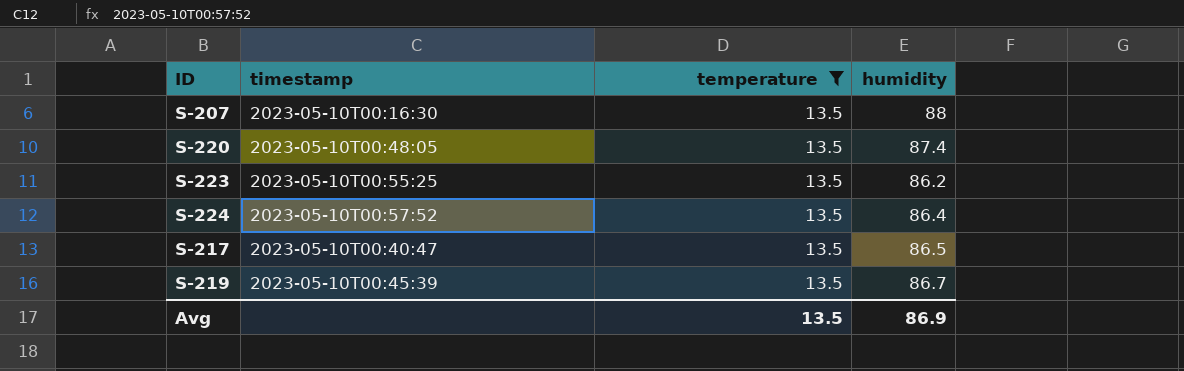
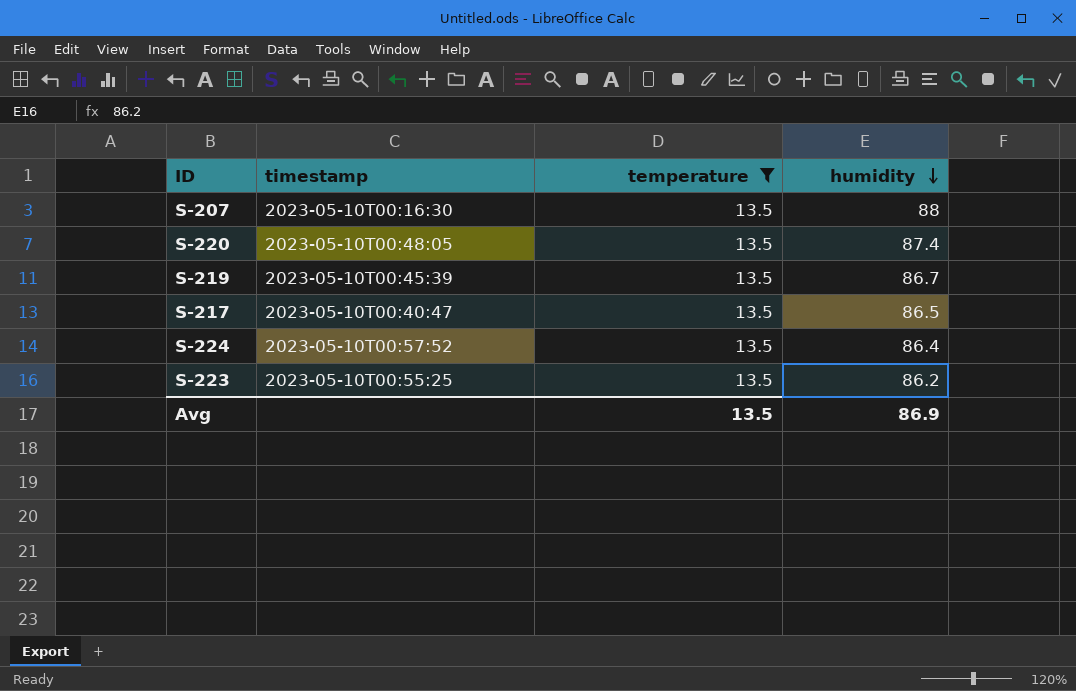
row order: none -> humidity descending

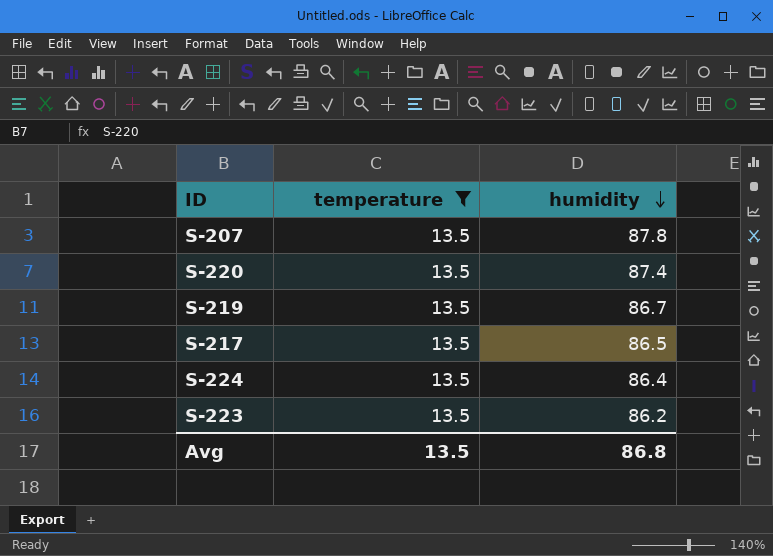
column timestamp | position: 2 -> none
S-207 | humidity: 88 -> 87.8
Avg | humidity: 86.9 -> 86.8

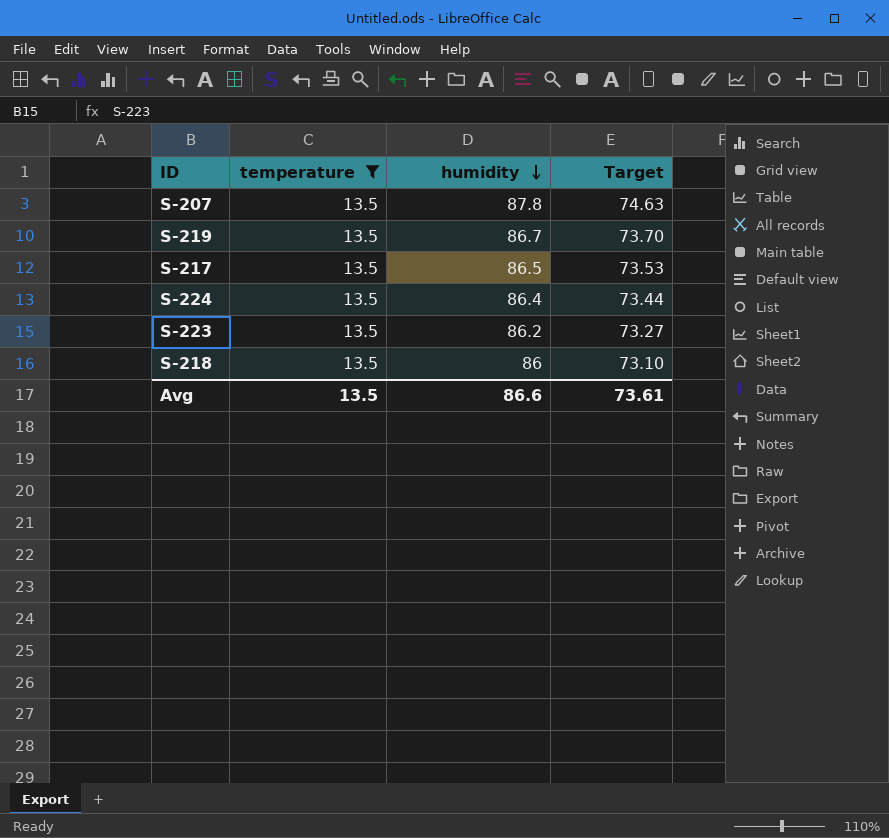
column Target | formula: none -> [humidity] * 0.85
row S-220: 13.5 | 87.4 -> none
row S-218: none -> 13.5 | 86 | 73.10
Avg | humidity: 86.8 -> 86.6

